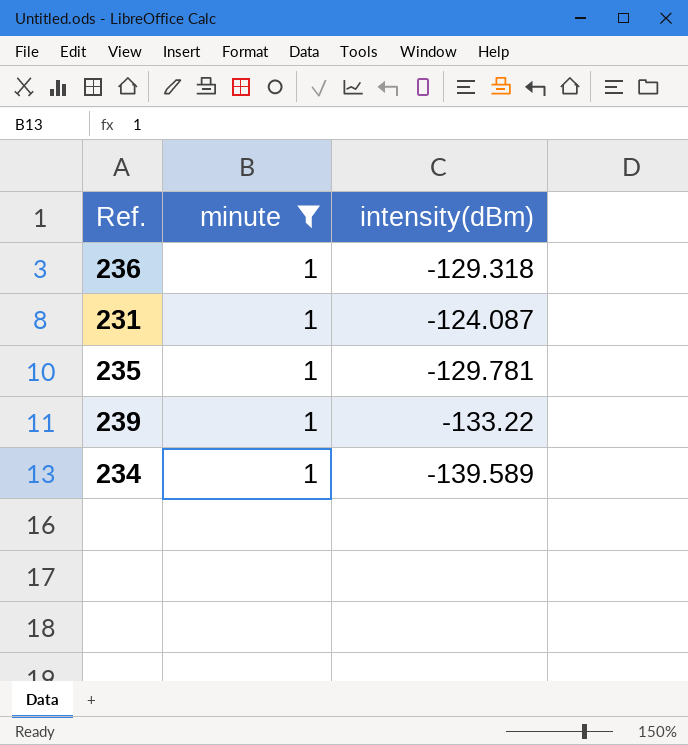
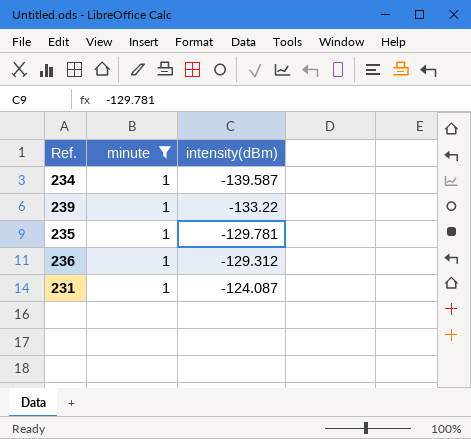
row order: none -> intensity(dBm) ascending
234 | intensity(dBm): -139.589 -> -139.587
236 | intensity(dBm): -129.318 -> -129.312

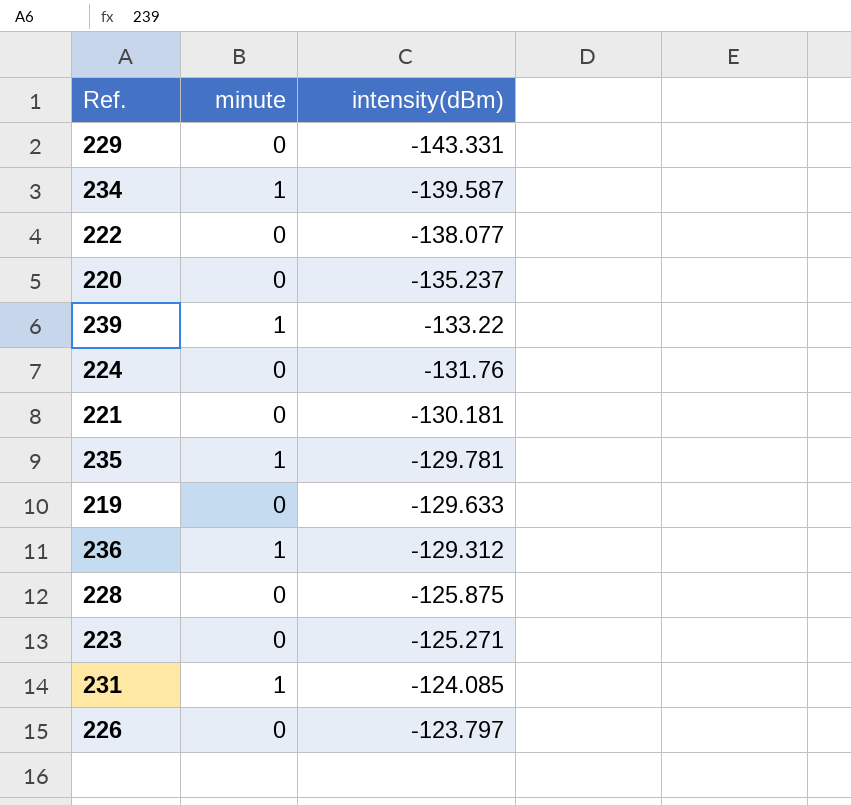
filter: minute = 1 -> none
231 | intensity(dBm): -124.087 -> -124.085

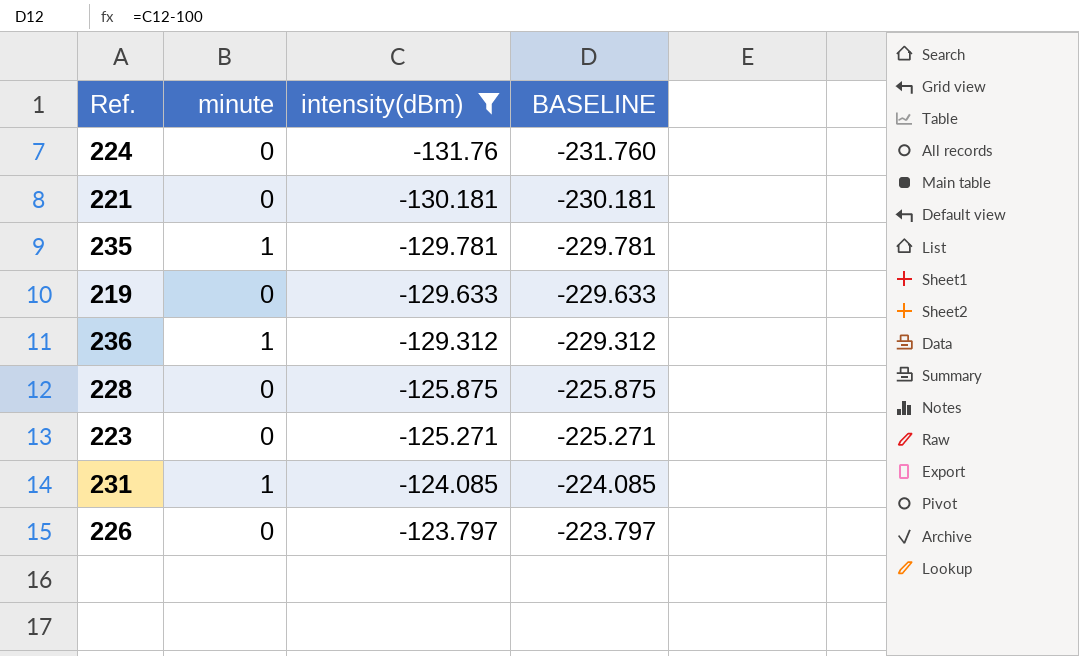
filter: none -> intensity(dBm) >= -131.76
column BASELINE | formula: none -> [intensity(dBm)] - 100

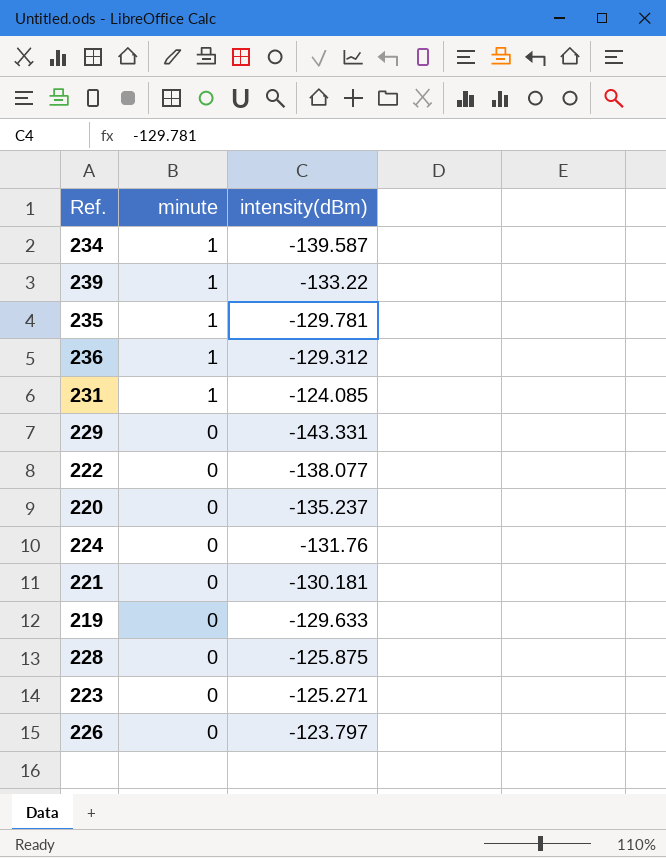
filter: intensity(dBm) >= -131.76 -> none
row order: intensity(dBm) ascending -> minute descending
column BASELINE | formula: [intensity(dBm)] - 100 -> none

